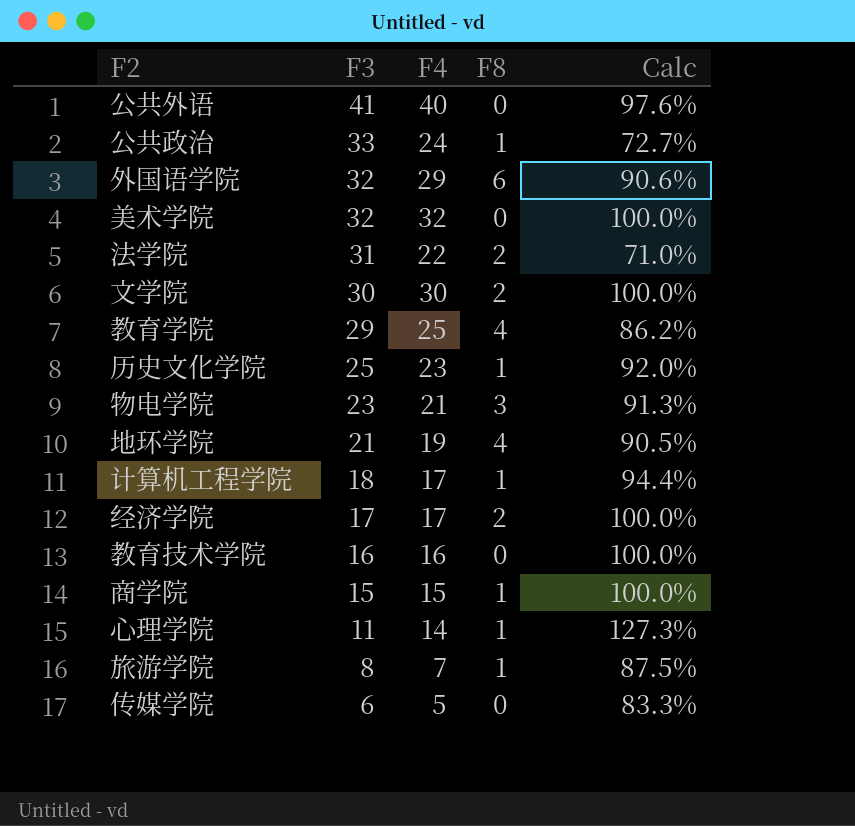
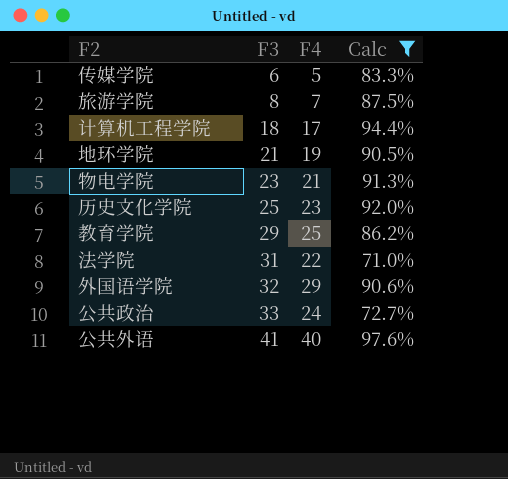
filter: none -> Calc <= 97.6%
row order: F3 descending -> F3 ascending
column F8 | position: 4 -> none

